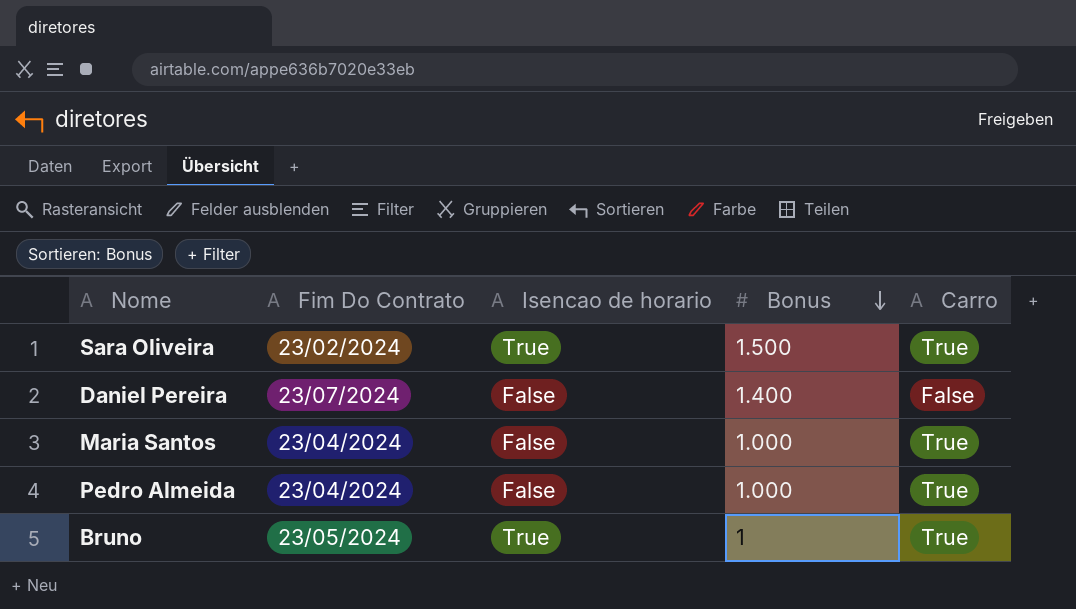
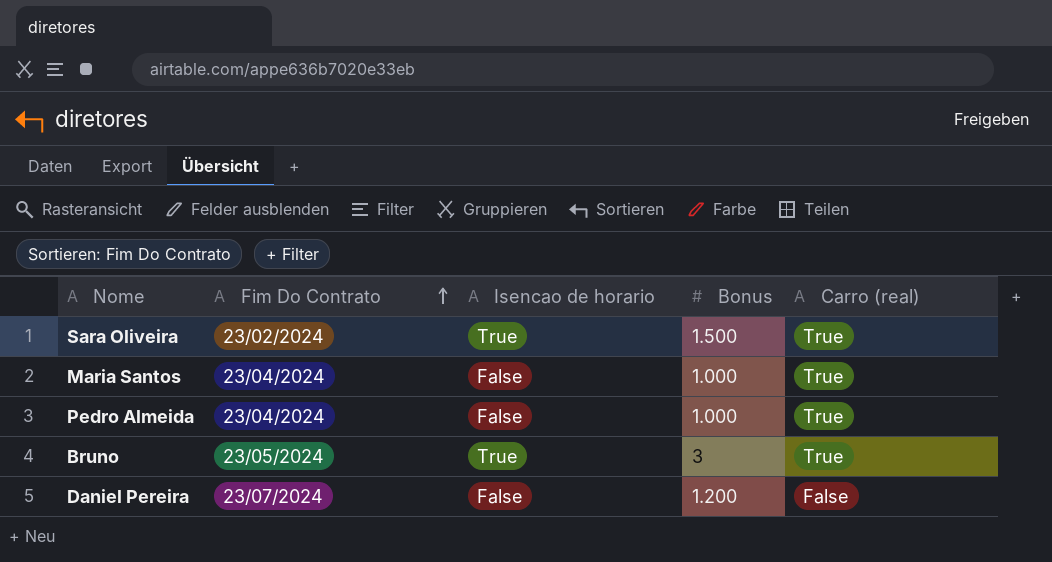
row order: Bonus descending -> Fim Do Contrato ascending
column name: Carro -> Carro (real)
Bruno | Bonus: 1 -> 3
Daniel Pereira | Bonus: 1.400 -> 1.200

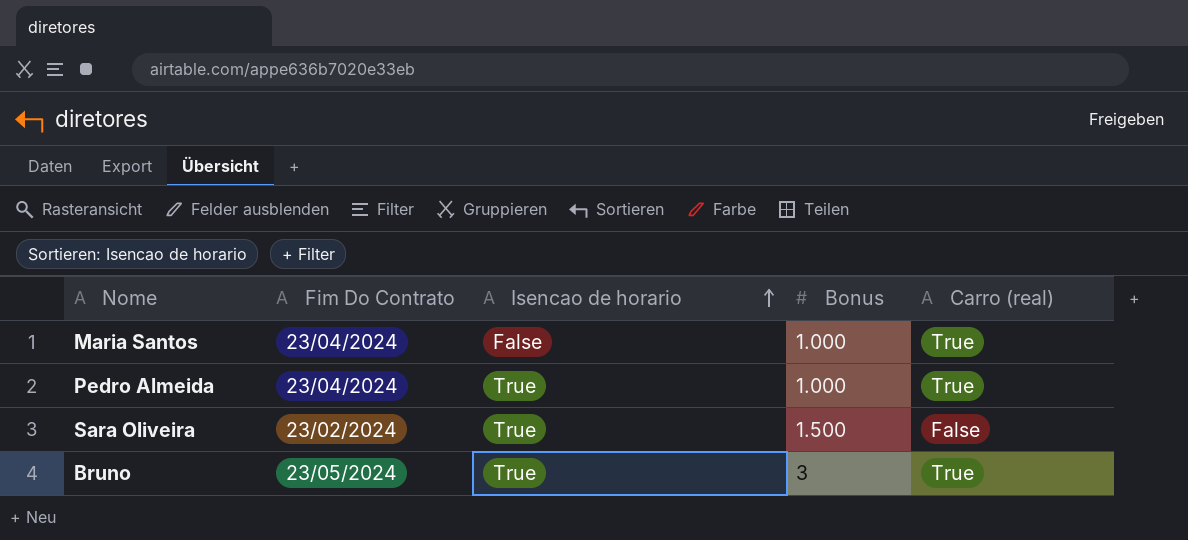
row order: Fim Do Contrato ascending -> Isencao de horario ascending
row Daniel Pereira: 23/07/2024 | False | 1.200 | False -> none
Pedro Almeida | Isencao de horario: False -> True
Sara Oliveira | Carro (real): True -> False

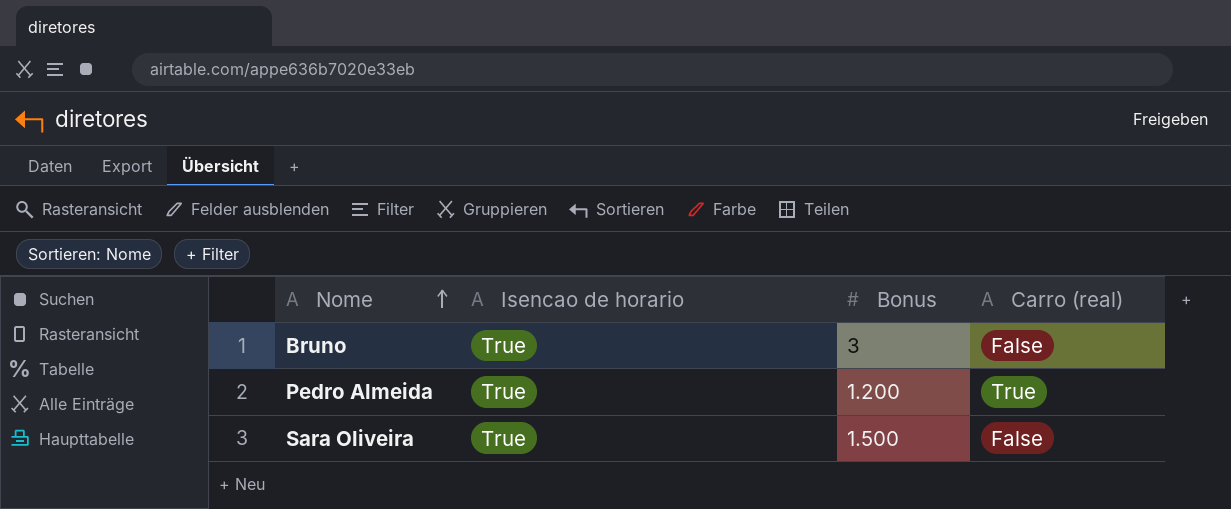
row order: Isencao de horario ascending -> Nome ascending
column Fim Do Contrato | position: 2 -> none
row Maria Santos: 23/04/2024 | False | 1.000 | True -> none
Bruno | Carro (real): True -> False
Pedro Almeida | Bonus: 1.000 -> 1.200

